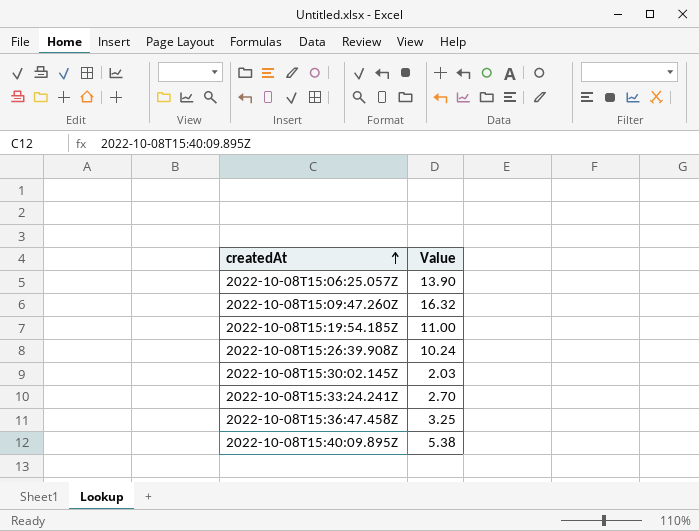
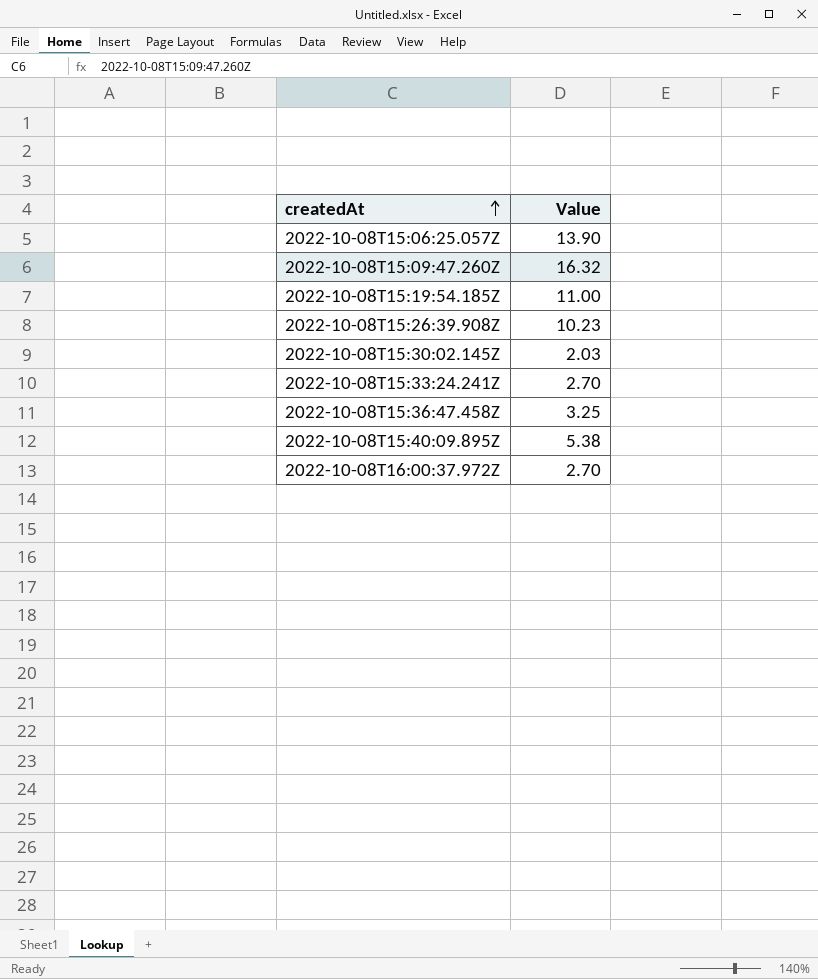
2022-10-08T15:26:39.908Z | Value: 10.24 -> 10.23
row 2022-10-08T16:00:37.972Z: none -> 2.70

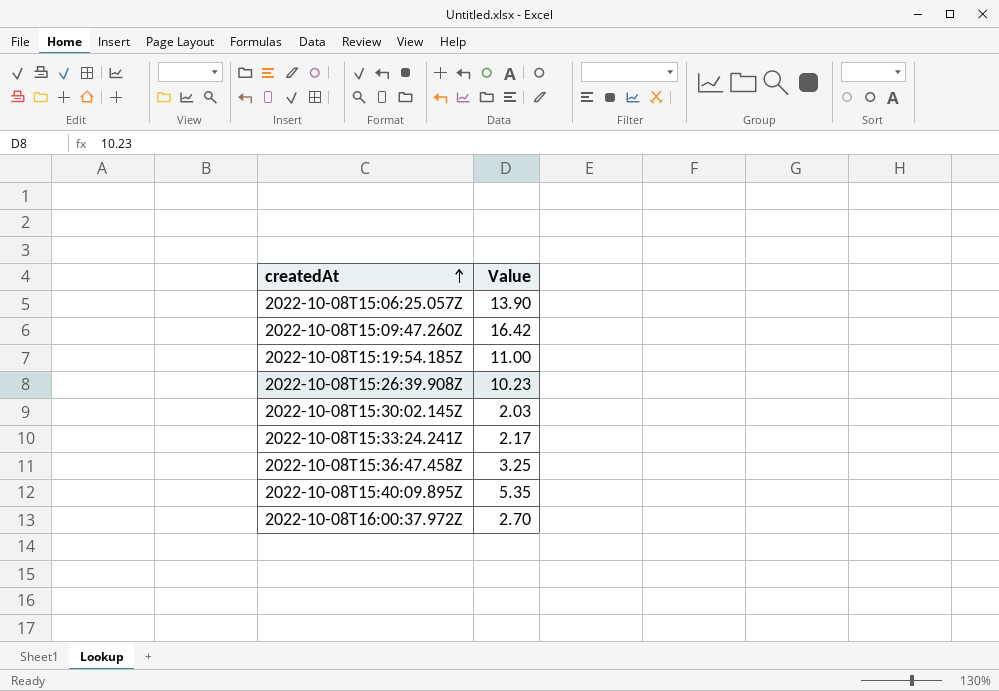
2022-10-08T15:09:47.260Z | Value: 16.32 -> 16.42
2022-10-08T15:33:24.241Z | Value: 2.70 -> 2.17
2022-10-08T15:40:09.895Z | Value: 5.38 -> 5.35

